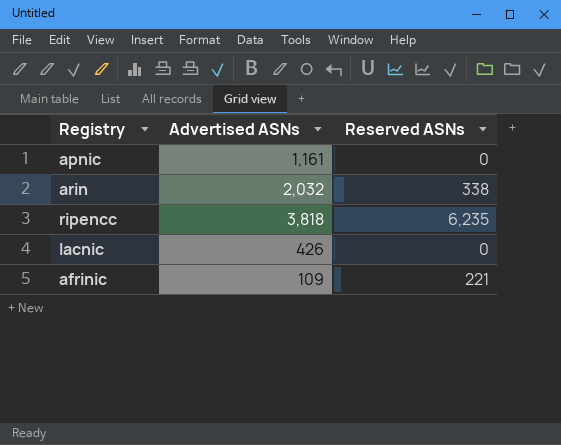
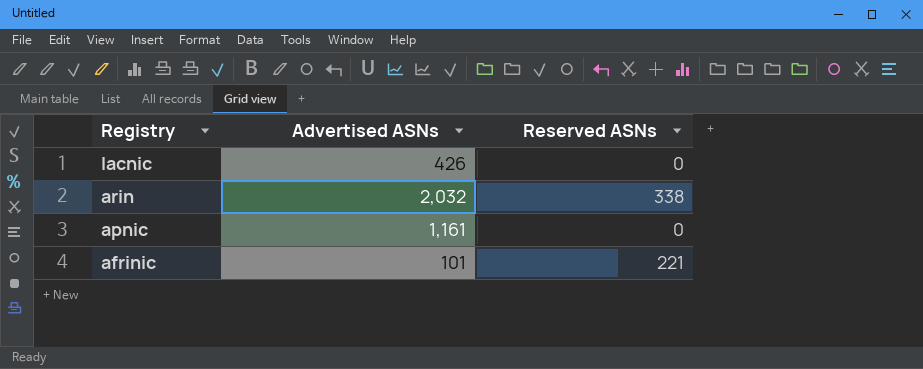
row order: none -> Registry descending
row ripencc: 3,818 | 6,235 -> none
afrinic | Advertised ASNs: 109 -> 101

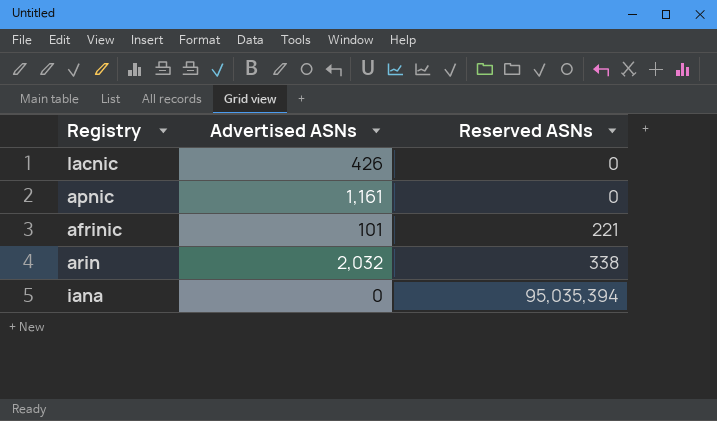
row order: Registry descending -> Reserved ASNs ascending
row iana: none -> 0 | 95,035,394

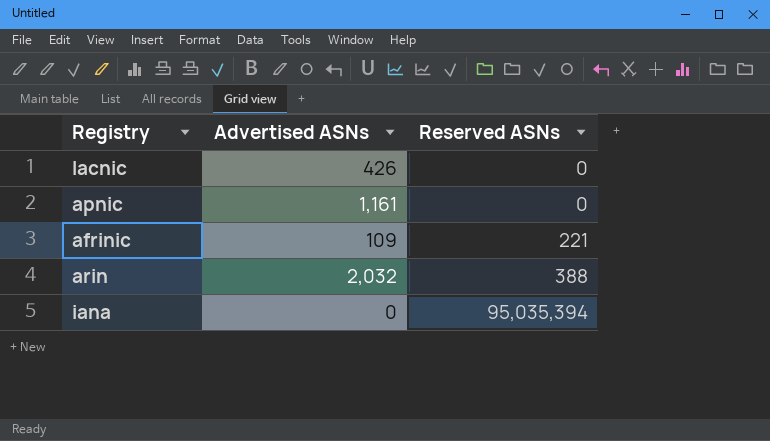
afrinic | Advertised ASNs: 101 -> 109
arin | Reserved ASNs: 338 -> 388

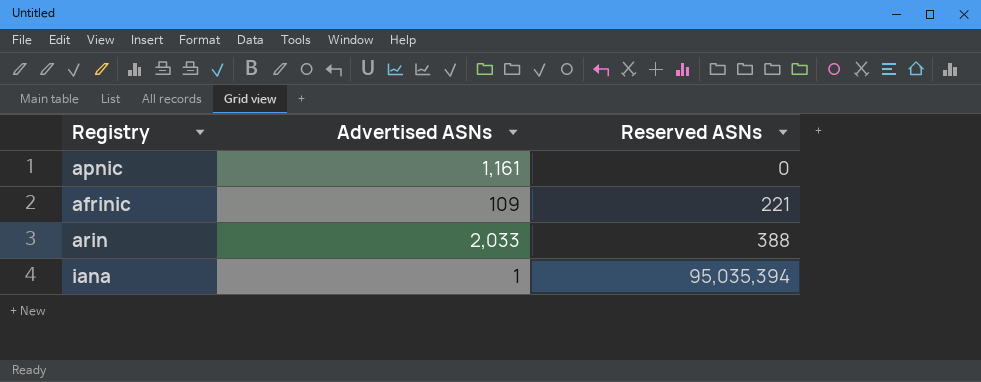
row lacnic: 426 | 0 -> none
arin | Advertised ASNs: 2,032 -> 2,033
iana | Advertised ASNs: 0 -> 1

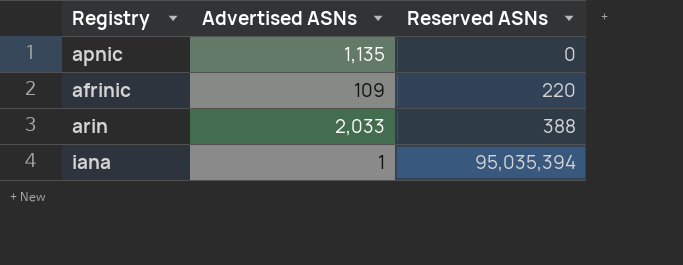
apnic | Advertised ASNs: 1,161 -> 1,135
afrinic | Reserved ASNs: 221 -> 220

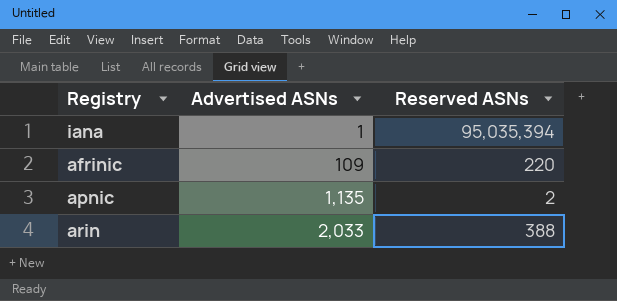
row order: Reserved ASNs ascending -> Advertised ASNs ascending
apnic | Reserved ASNs: 0 -> 2

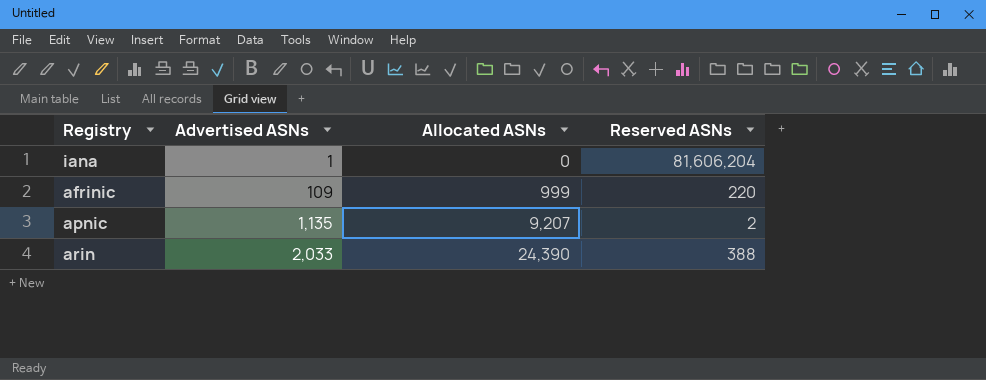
column Allocated ASNs | position: none -> 3
iana | Reserved ASNs: 95,035,394 -> 81,606,204

